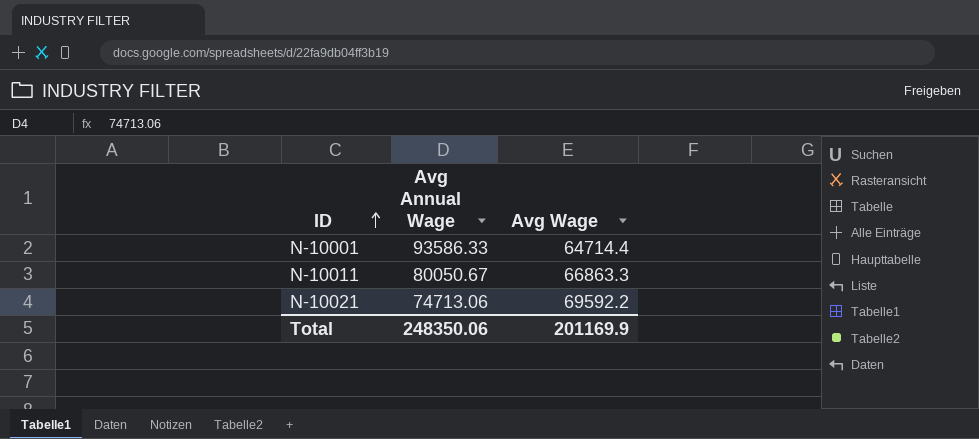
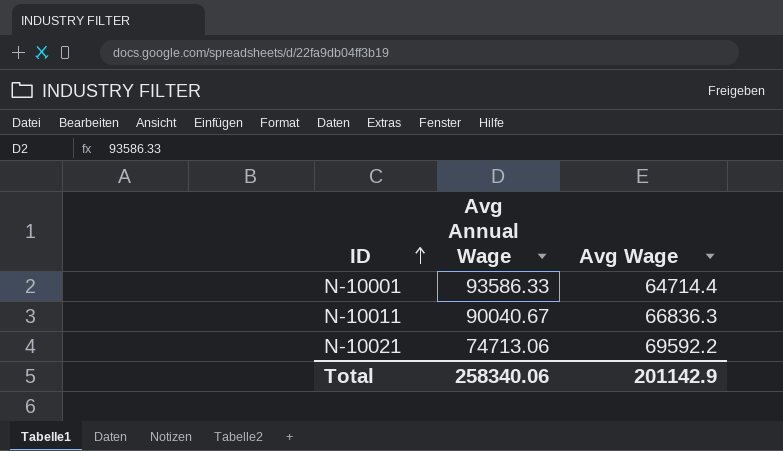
N-10011 | Avg Annual Wage: 80050.67 -> 90040.67
N-10011 | Avg Wage: 66863.3 -> 66836.3
Total | Avg Annual Wage: 248350.06 -> 258340.06
Total | Avg Wage: 201169.9 -> 201142.9

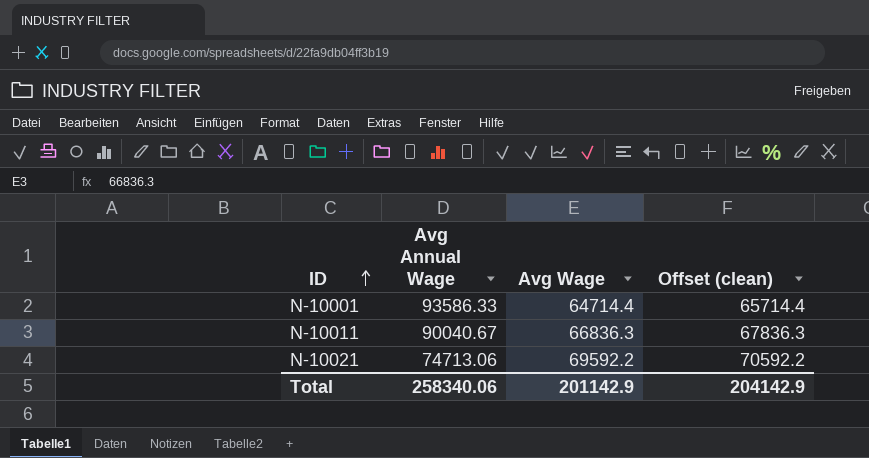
column Offset (clean) | formula: none -> [Avg Wage] + 1000

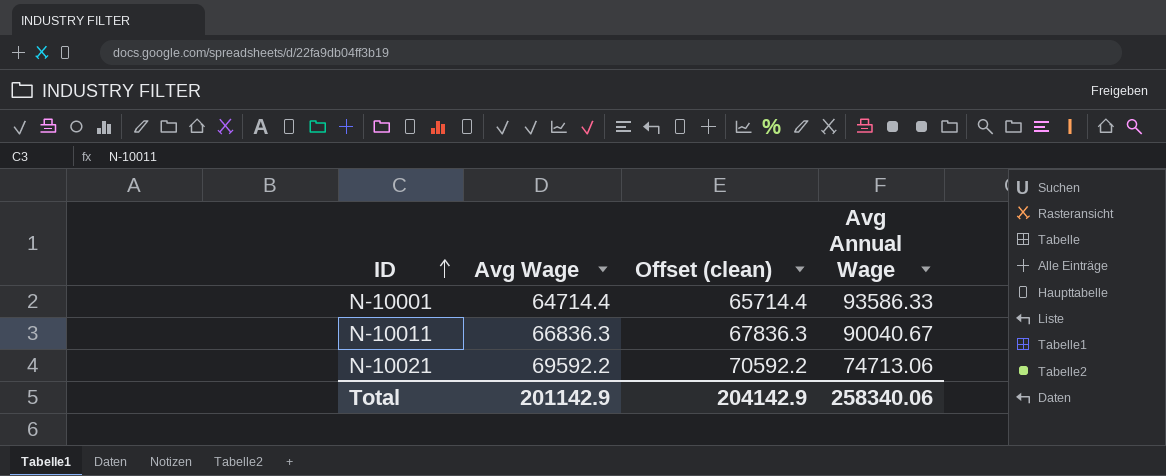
column Avg Annual Wage | position: 2 -> 4

